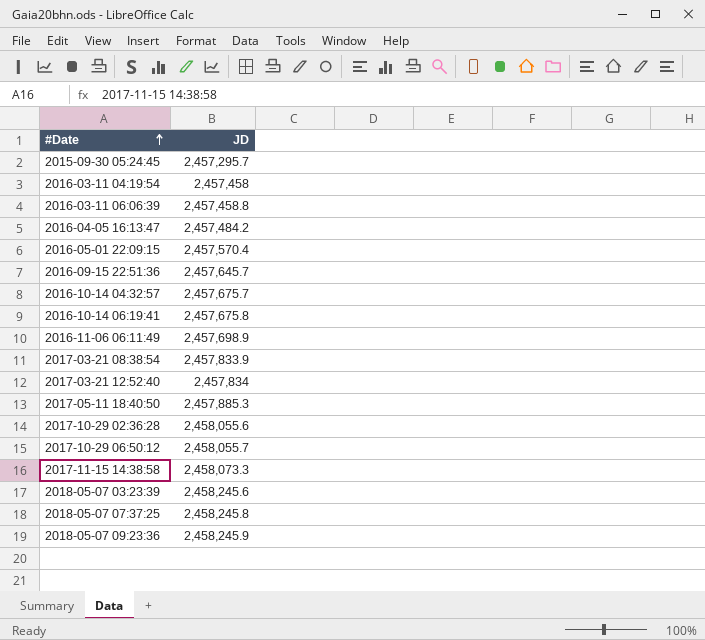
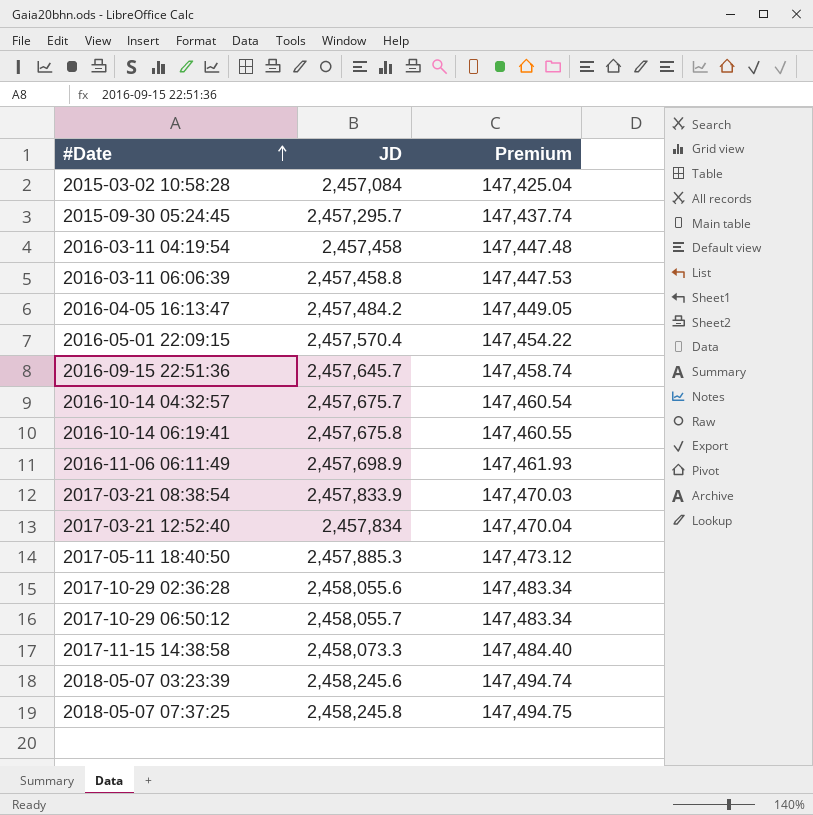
column Premium | formula: none -> [JD] * 0.06
row 2018-05-07 09:23:36: 2,458,245.9 -> none
row 2015-03-02 10:58:28: none -> 2,457,084 | 147,425.04

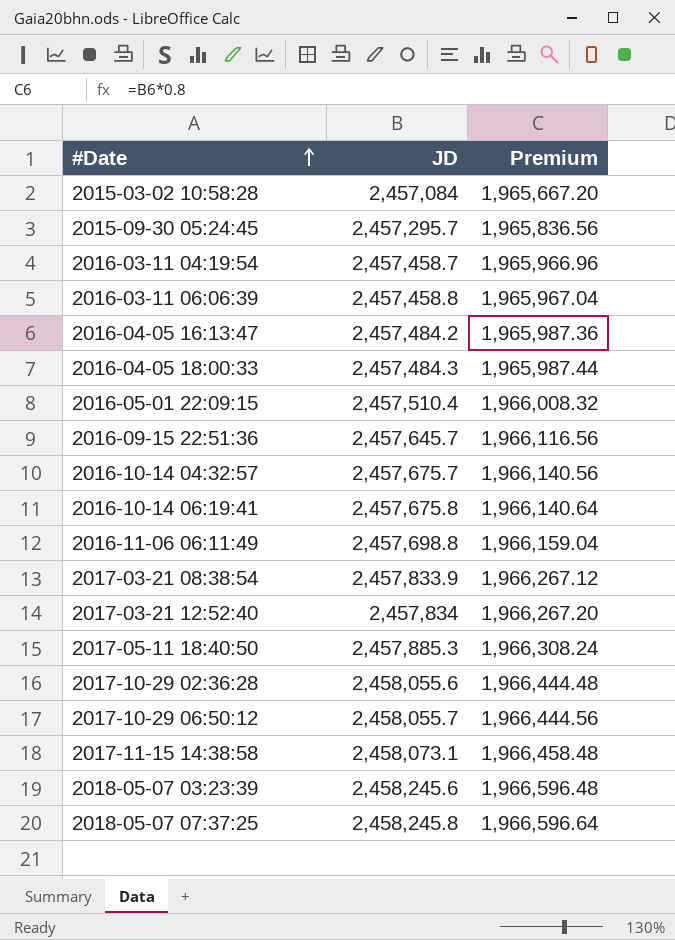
column Premium | formula: [JD] * 0.06 -> [JD] * 0.8
2016-03-11 04:19:54 | JD: 2,457,458 -> 2,457,458.7
row 2016-04-05 18:00:33: none -> 2,457,484.3 | 1,965,987.44
2016-05-01 22:09:15 | JD: 2,457,570.4 -> 2,457,510.4
2016-11-06 06:11:49 | JD: 2,457,698.9 -> 2,457,698.8
2017-11-15 14:38:58 | JD: 2,458,073.3 -> 2,458,073.1

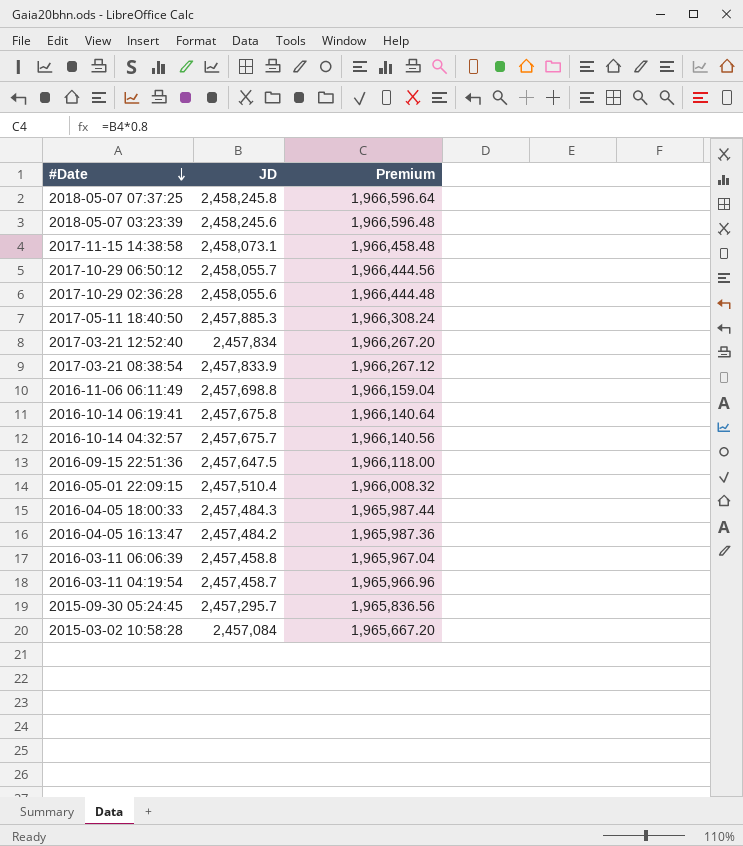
row order: #Date ascending -> #Date descending
2016-09-15 22:51:36 | JD: 2,457,645.7 -> 2,457,647.5
2016-09-15 22:51:36 | Premium: 1,966,116.56 -> 1,966,118.00

